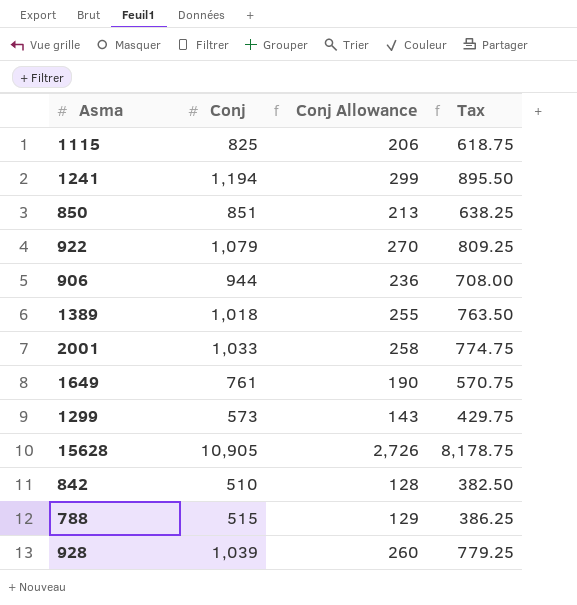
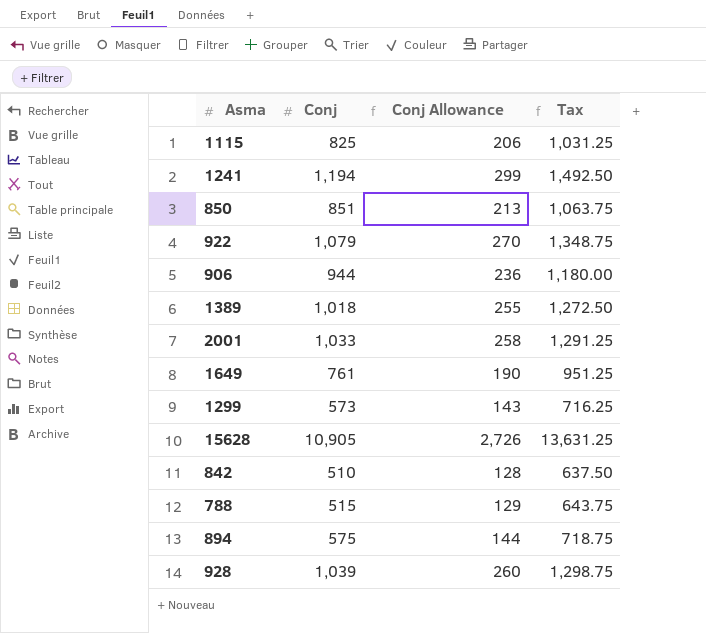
column Tax | formula: [Conj] * 0.75 -> [Conj] * 1.25
row 894: none -> 575 | 144 | 718.75

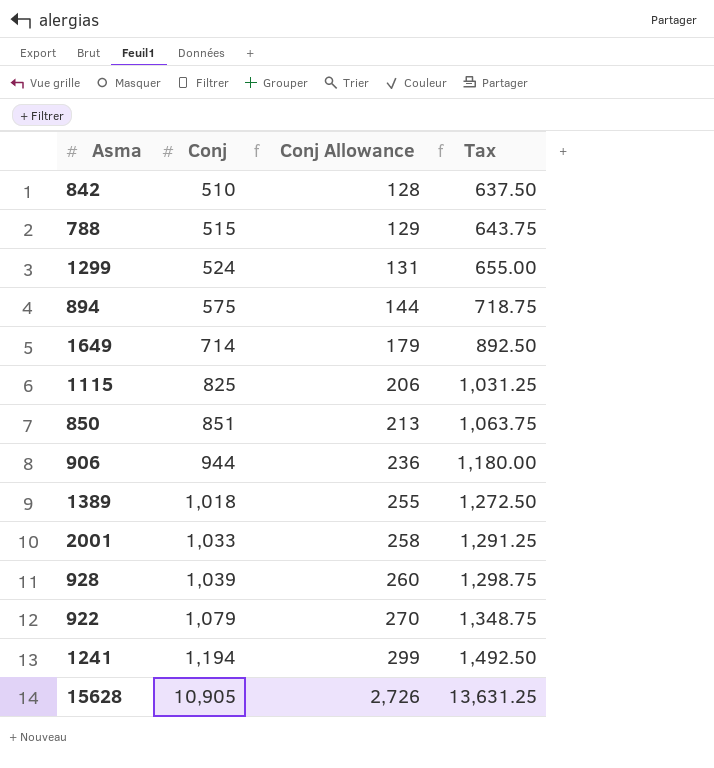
row order: none -> Conj ascending
1299 | Conj: 573 -> 524
1299 | Conj Allowance: 143 -> 131
1299 | Tax: 716.25 -> 655.00
1649 | Conj: 761 -> 714
1649 | Conj Allowance: 190 -> 179
1649 | Tax: 951.25 -> 892.50

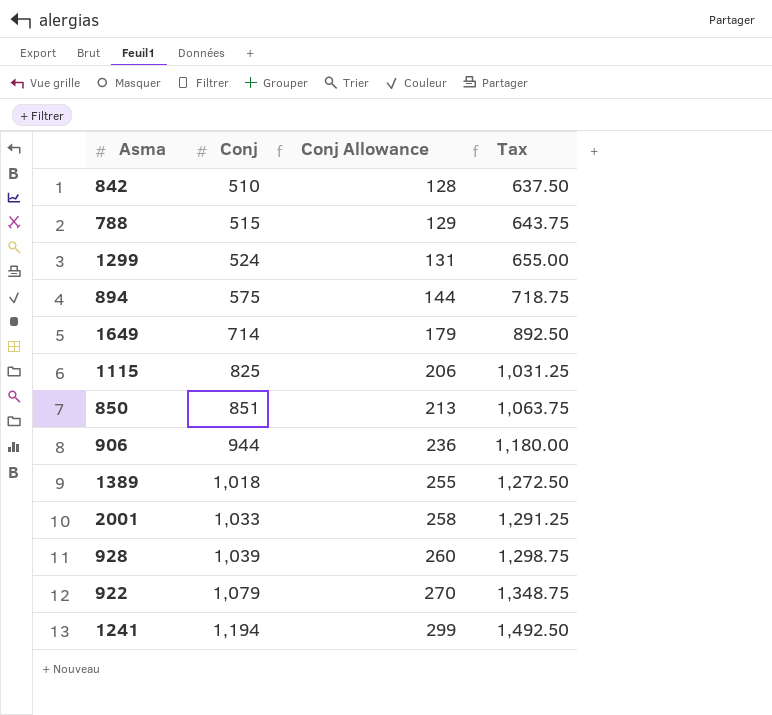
row 15628: 10,905 | 2,726 | 13,631.25 -> none

